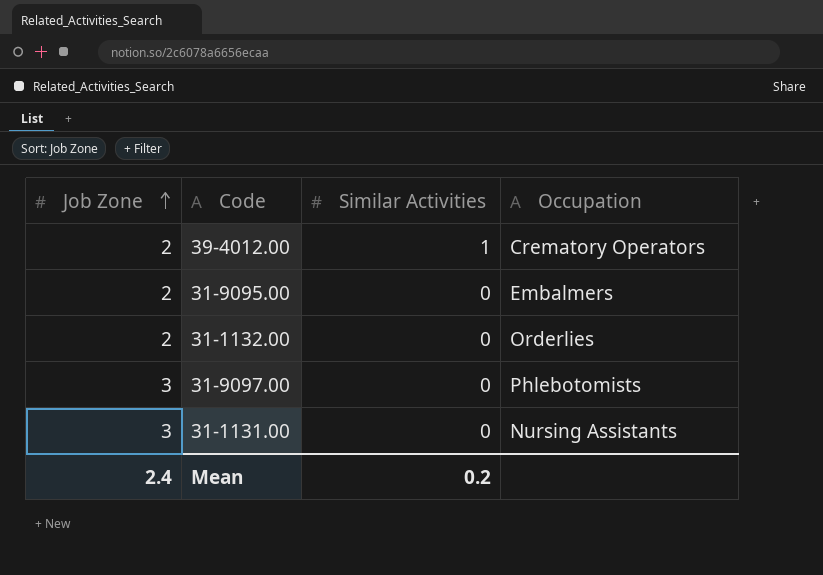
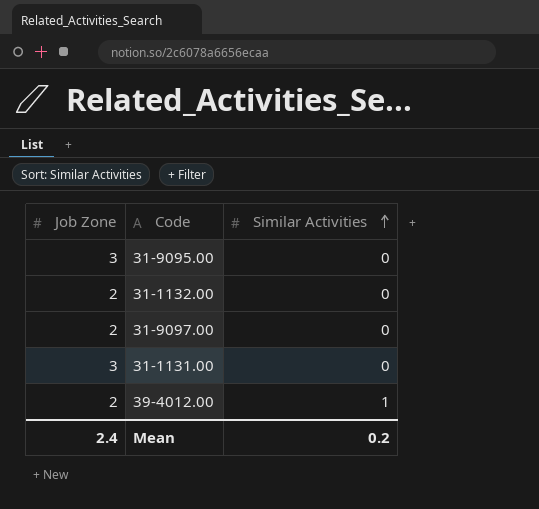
row order: Job Zone ascending -> Similar Activities ascending
column Occupation | position: 4 -> none
31-9095.00 | Job Zone: 2 -> 3
31-9097.00 | Job Zone: 3 -> 2

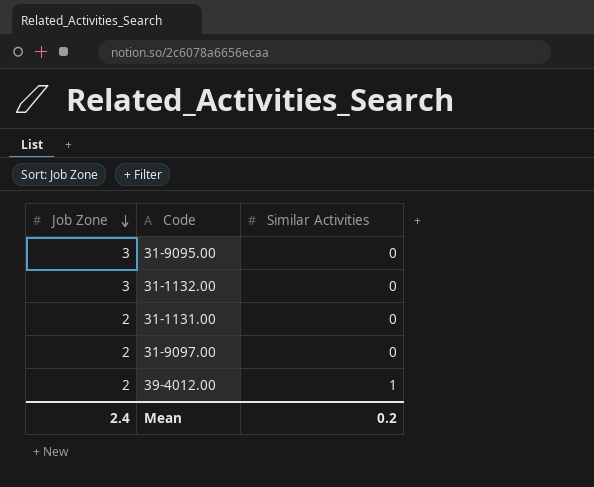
row order: Similar Activities ascending -> Job Zone descending
31-1132.00 | Job Zone: 2 -> 3
31-1131.00 | Job Zone: 3 -> 2

